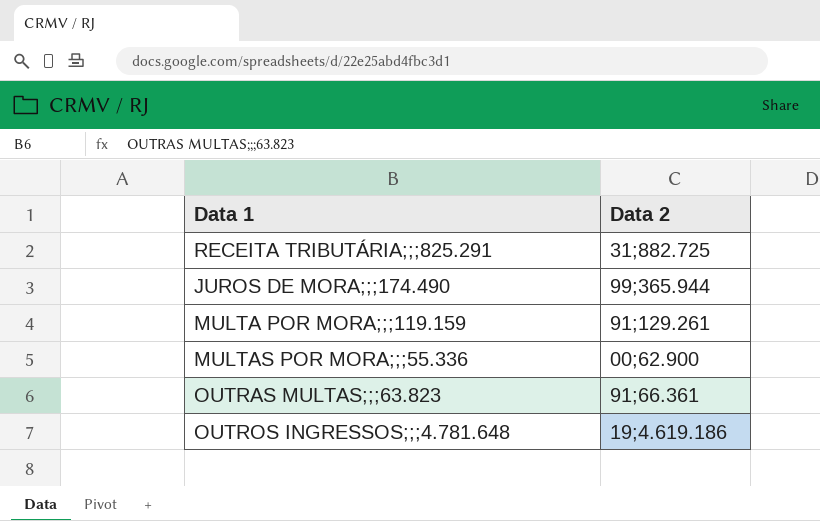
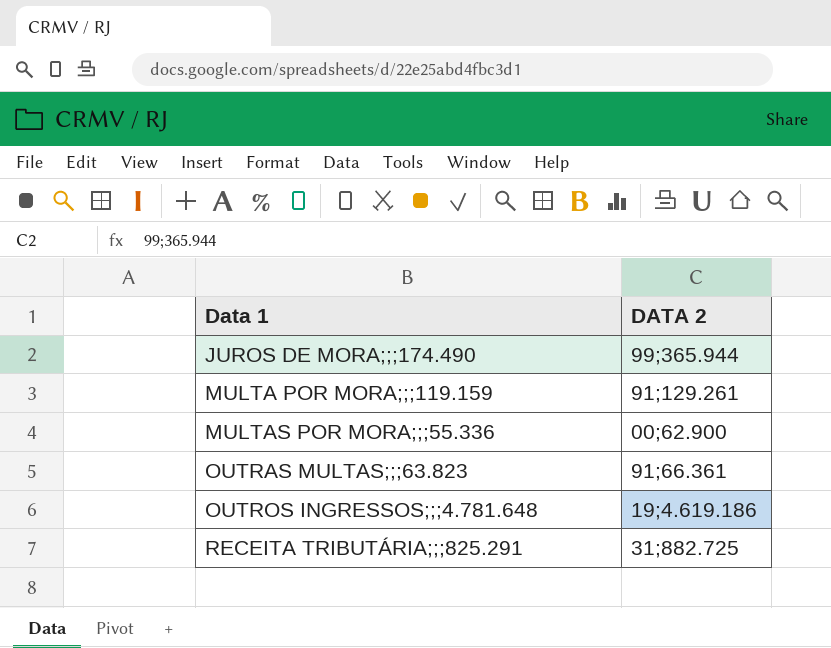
row order: none -> Data 1 ascending
column name: Data 2 -> DATA 2

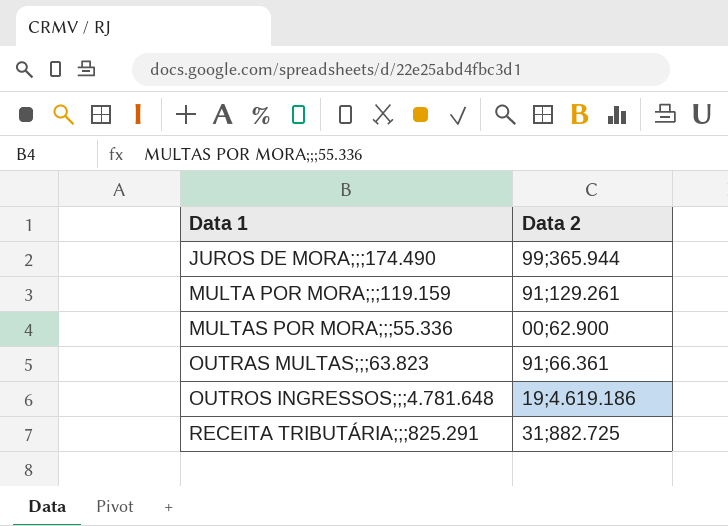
column name: DATA 2 -> Data 2

